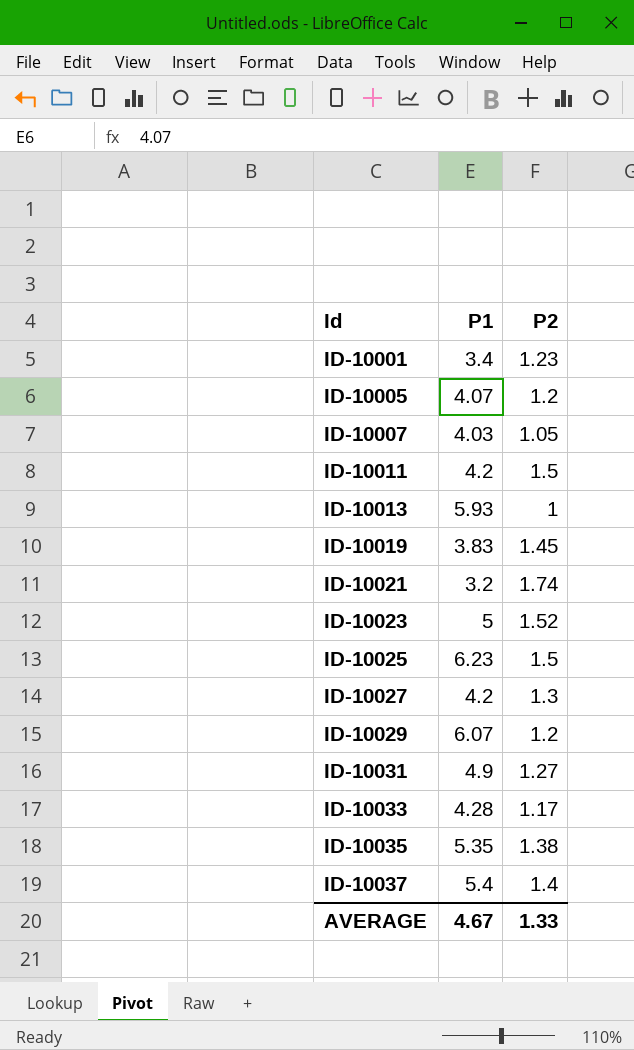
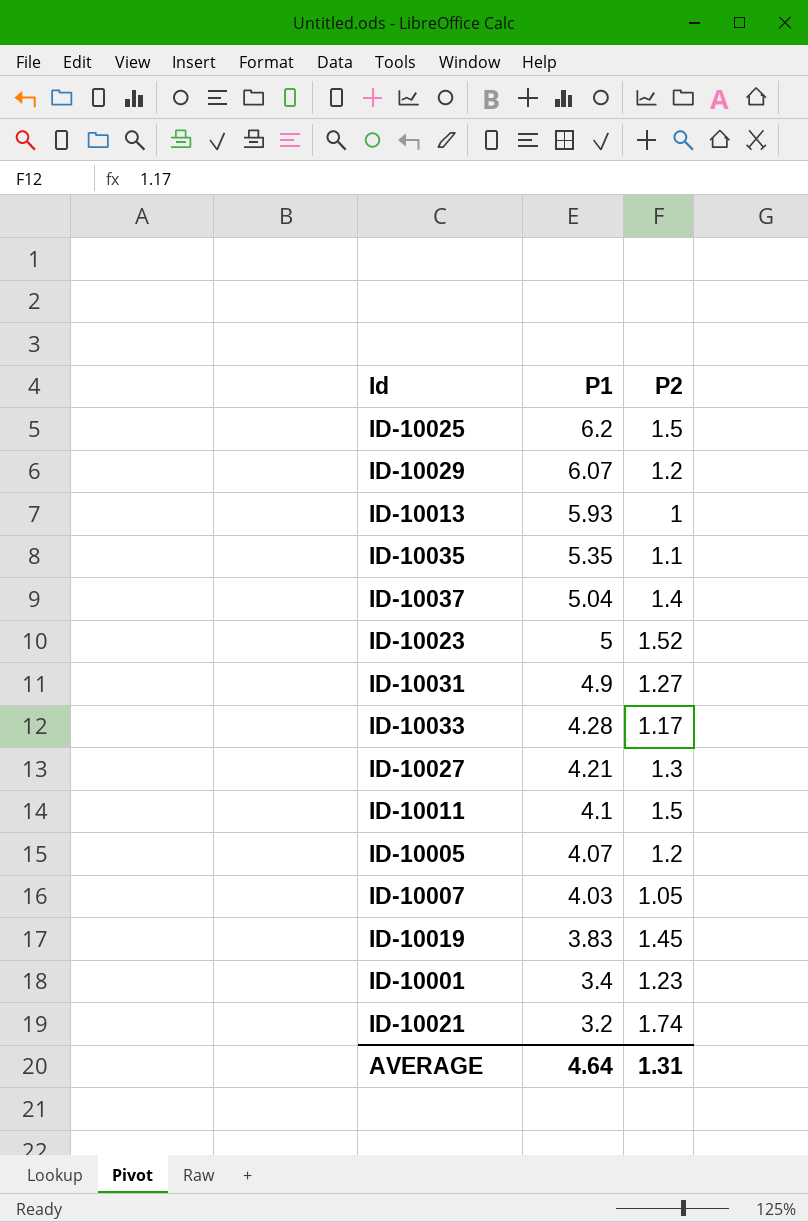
row order: Id ascending -> P1 descending
ID-10025 | P1: 6.23 -> 6.2
ID-10035 | P2: 1.38 -> 1.1
ID-10037 | P1: 5.4 -> 5.04
ID-10027 | P1: 4.2 -> 4.21
ID-10011 | P1: 4.2 -> 4.1
AVERAGE | P1: 4.67 -> 4.64
AVERAGE | P2: 1.33 -> 1.31

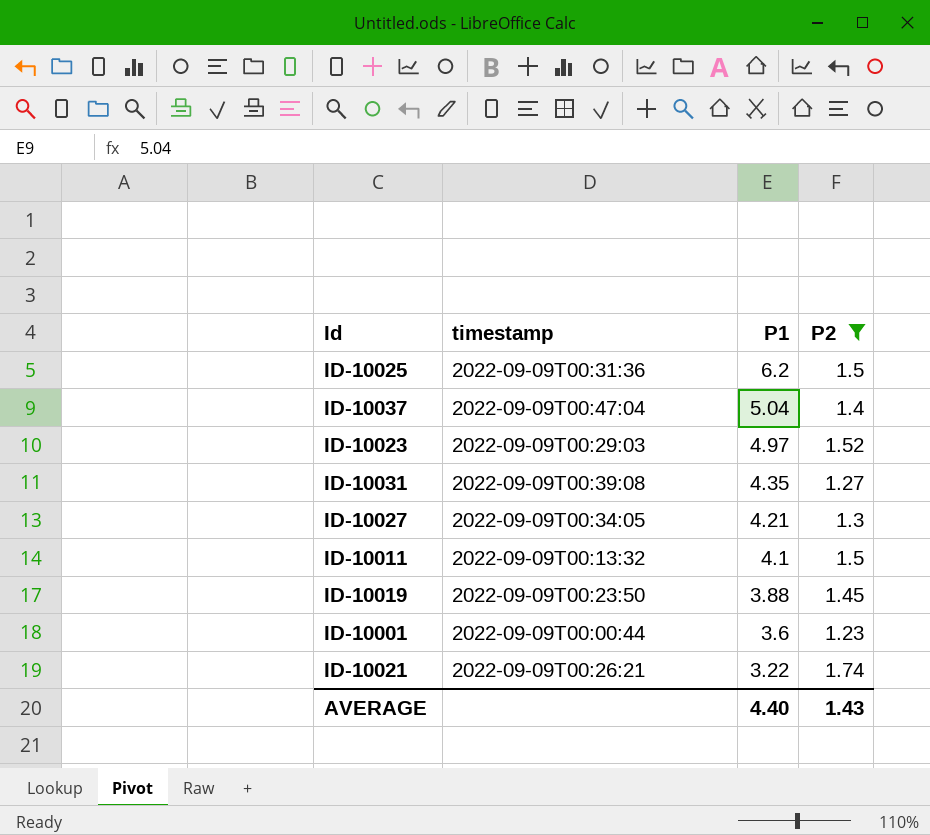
filter: none -> P2 >= 1.23
column timestamp | position: none -> 2
ID-10023 | P1: 5 -> 4.97
ID-10031 | P1: 4.9 -> 4.35
ID-10019 | P1: 3.83 -> 3.88
ID-10001 | P1: 3.4 -> 3.6
ID-10021 | P1: 3.2 -> 3.22
AVERAGE | P1: 4.64 -> 4.40
AVERAGE | P2: 1.31 -> 1.43

